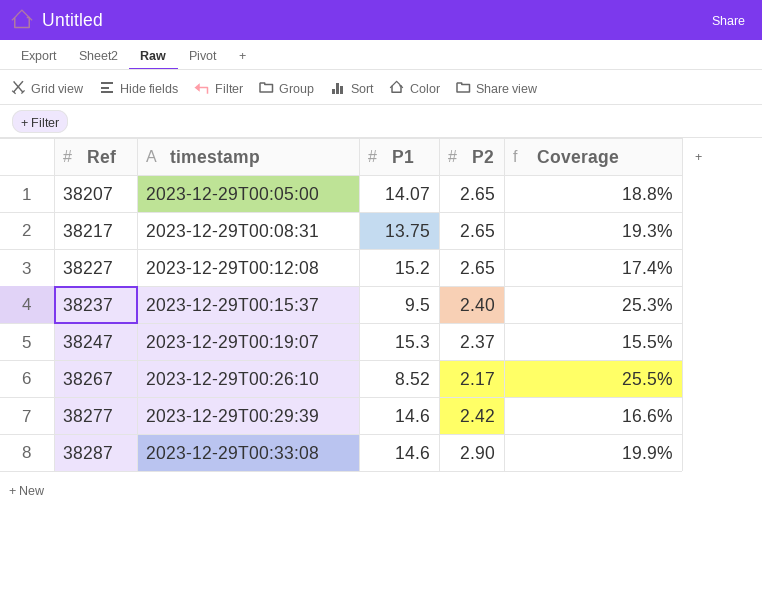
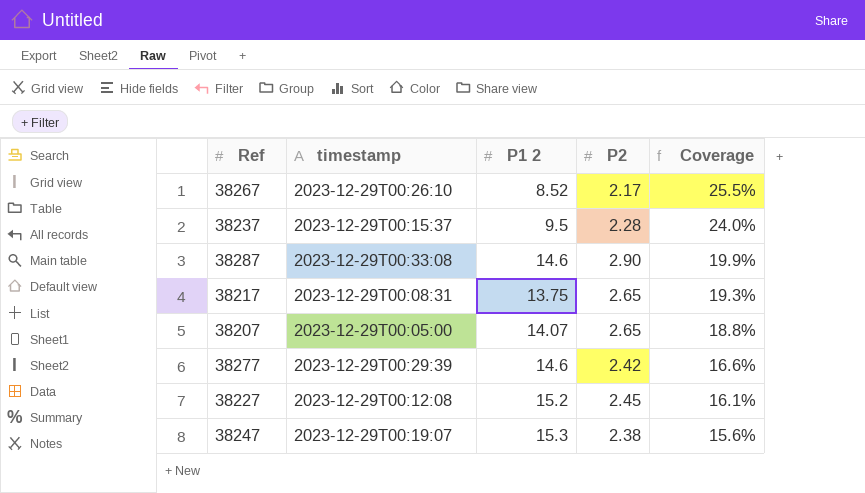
row order: Ref ascending -> Coverage descending
column name: P1 -> P1 2
38237 | P2: 2.40 -> 2.28
38237 | Coverage: 25.3% -> 24.0%
38227 | P2: 2.65 -> 2.45
38227 | Coverage: 17.4% -> 16.1%
38247 | P2: 2.37 -> 2.38
38247 | Coverage: 15.5% -> 15.6%

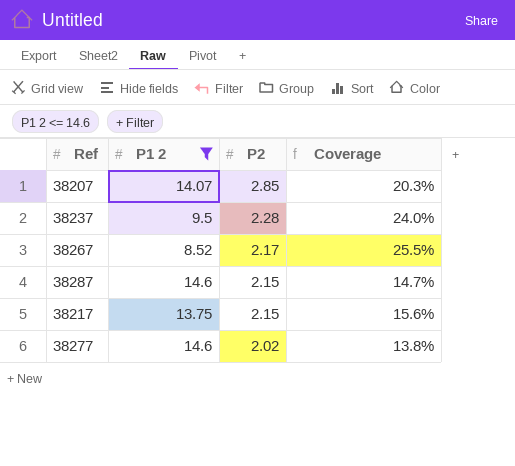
filter: none -> P1 2 <= 14.6
row order: Coverage descending -> P2 descending
column timestamp | position: 2 -> none
38207 | P2: 2.65 -> 2.85
38207 | Coverage: 18.8% -> 20.3%
38287 | P2: 2.90 -> 2.15
38287 | Coverage: 19.9% -> 14.7%
38217 | P2: 2.65 -> 2.15
38217 | Coverage: 19.3% -> 15.6%
38277 | P2: 2.42 -> 2.02
38277 | Coverage: 16.6% -> 13.8%

